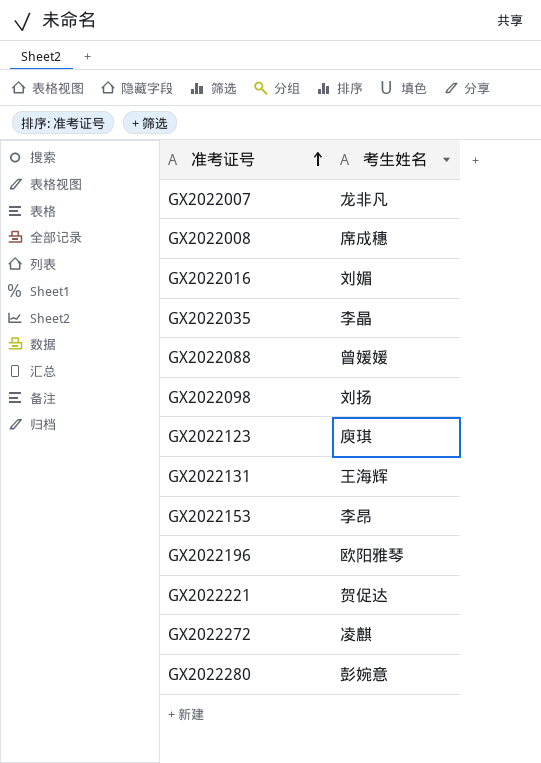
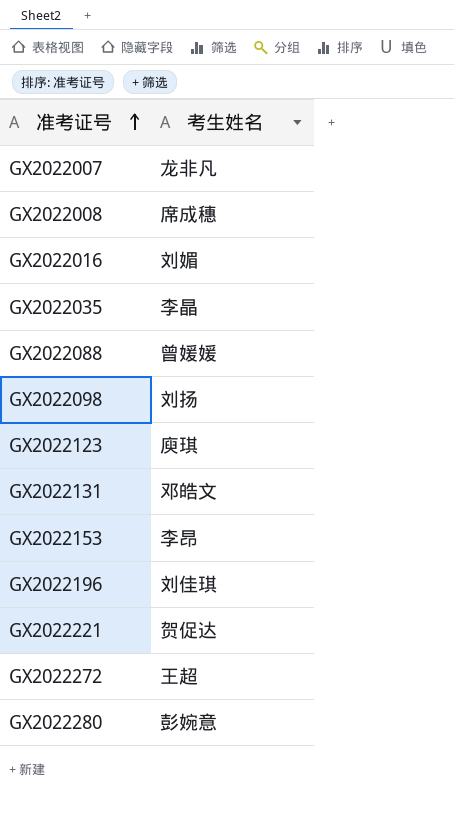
GX2022131 | 考生姓名: 王海辉 -> 邓皓文
GX2022196 | 考生姓名: 欧阳雅琴 -> 刘佳琪
GX2022272 | 考生姓名: 凌麒 -> 王超

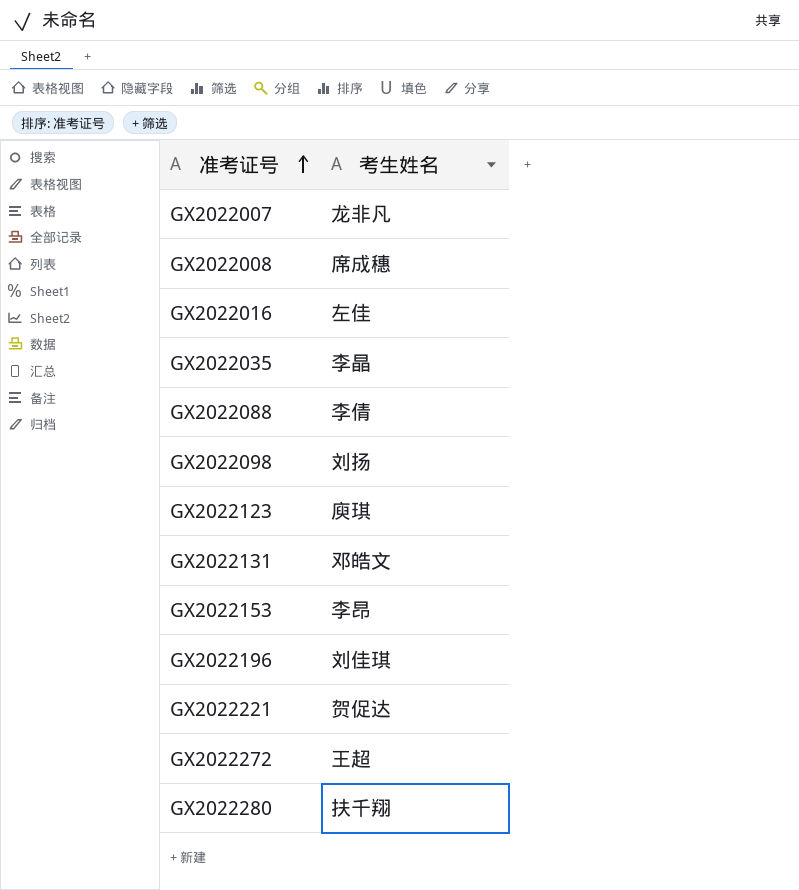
GX2022016 | 考生姓名: 刘媚 -> 左佳
GX2022088 | 考生姓名: 曾媛媛 -> 李倩
GX2022280 | 考生姓名: 彭婉意 -> 扶千翔

